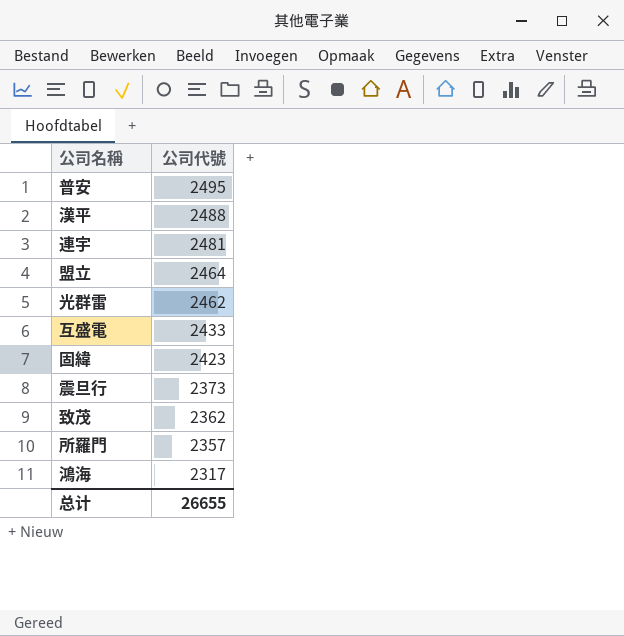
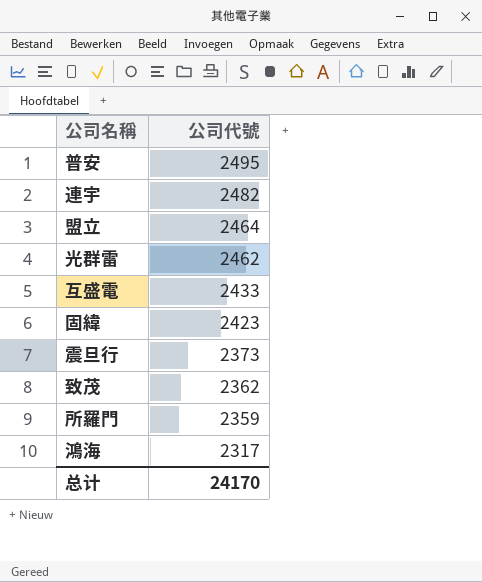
row 漢平: 2488 -> none
連宇 | 公司代號: 2481 -> 2482
所羅門 | 公司代號: 2357 -> 2359
总计 | 公司代號: 26655 -> 24170

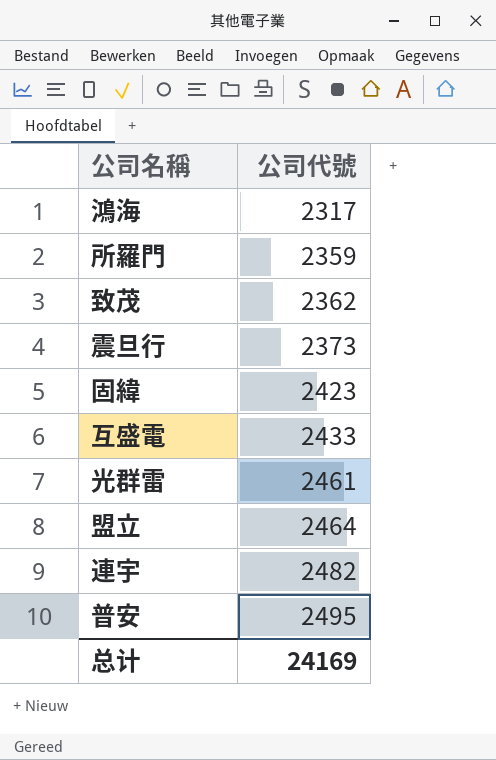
row order: 公司代號 descending -> 公司代號 ascending
光群雷 | 公司代號: 2462 -> 2461
总计 | 公司代號: 24170 -> 24169

